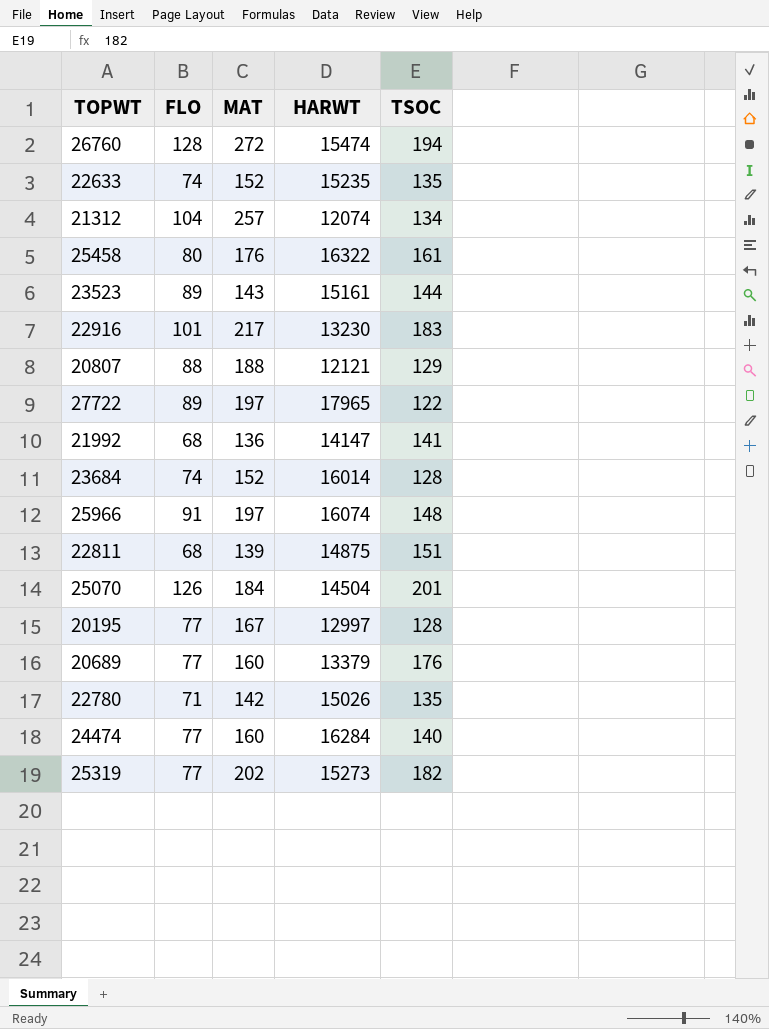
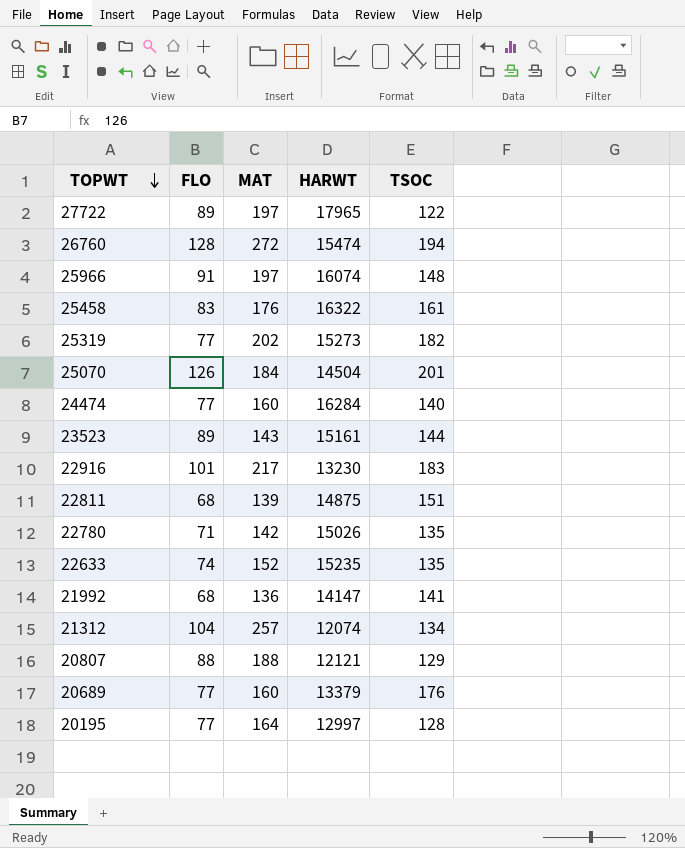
row order: none -> TOPWT descending
row 23684: 74 | 152 | 16014 | 128 -> none
25458 | FLO: 80 -> 83
20195 | MAT: 167 -> 164

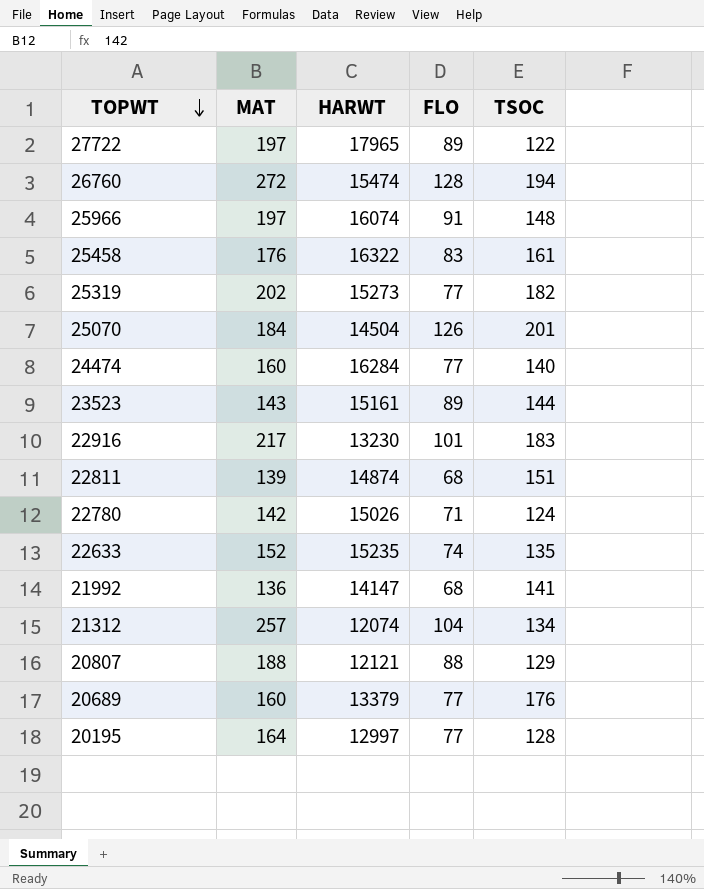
column FLO | position: 2 -> 4
22811 | HARWT: 14875 -> 14874
22780 | TSOC: 135 -> 124

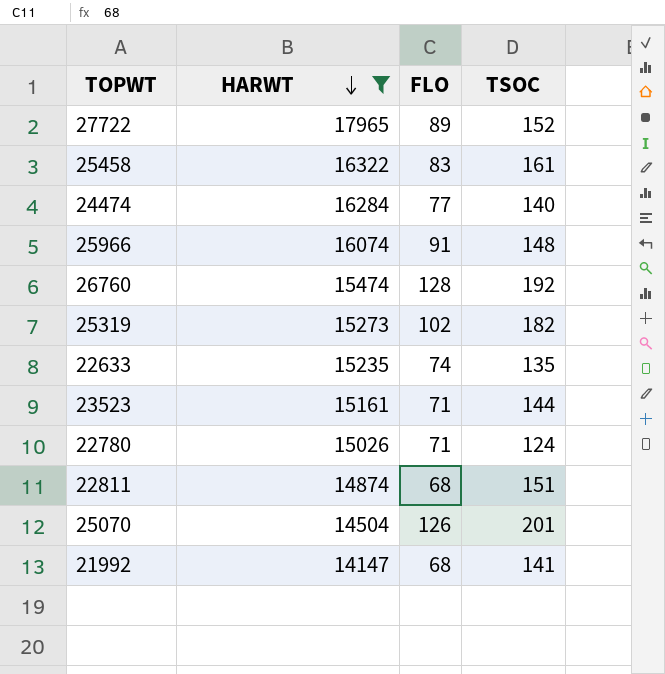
filter: none -> HARWT >= 14147
row order: TOPWT descending -> HARWT descending
column MAT | position: 2 -> none
27722 | TSOC: 122 -> 152
26760 | TSOC: 194 -> 192
25319 | FLO: 77 -> 102
23523 | FLO: 89 -> 71

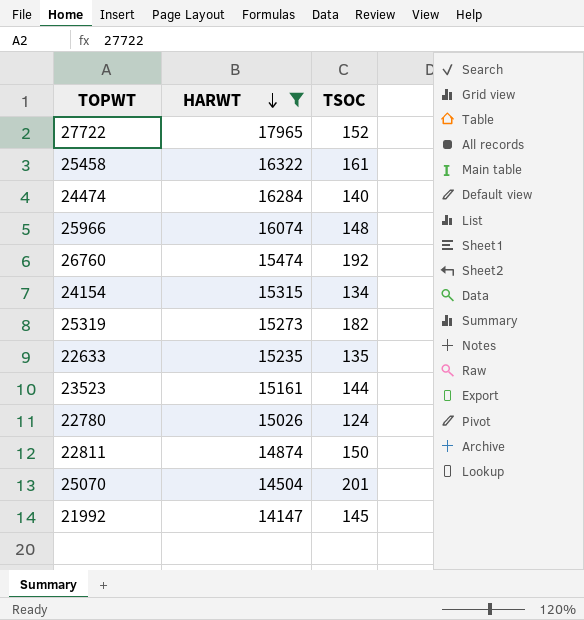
column FLO | position: 3 -> none
row 24154: none -> 15315 | 134
22811 | TSOC: 151 -> 150
21992 | TSOC: 141 -> 145

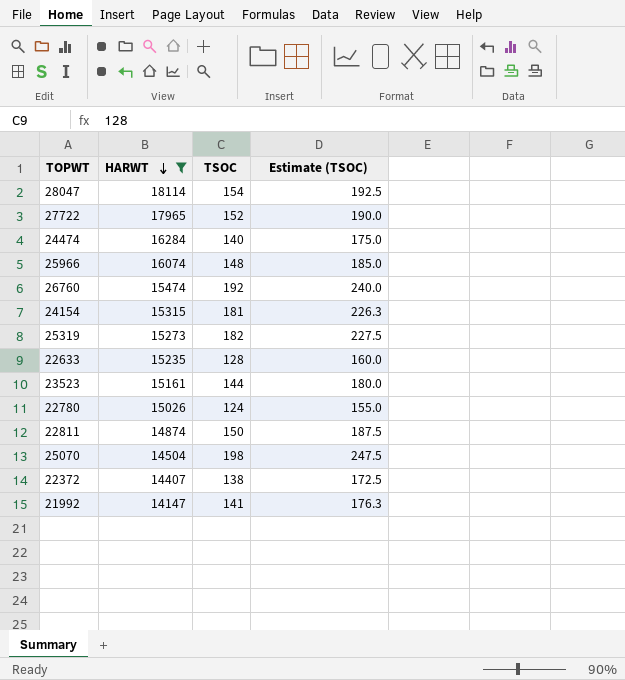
column Estimate (TSOC) | formula: none -> [TSOC] * 1.25
row 25458: 16322 | 161 -> none
row 28047: none -> 18114 | 154 | 192.5
24154 | TSOC: 134 -> 181
22633 | TSOC: 135 -> 128
25070 | TSOC: 201 -> 198
row 22372: none -> 14407 | 138 | 172.5
21992 | TSOC: 145 -> 141

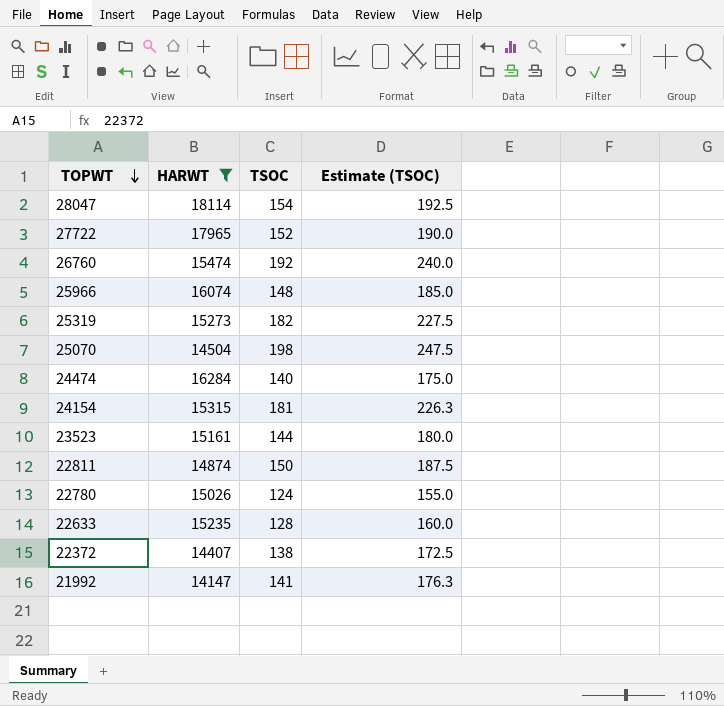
row order: HARWT descending -> TOPWT descending

